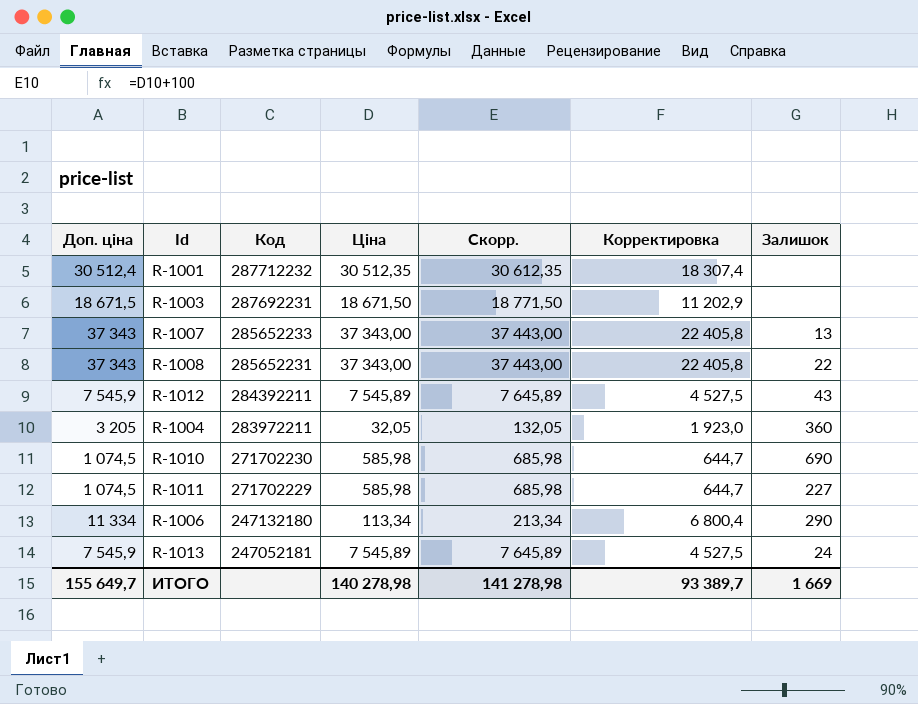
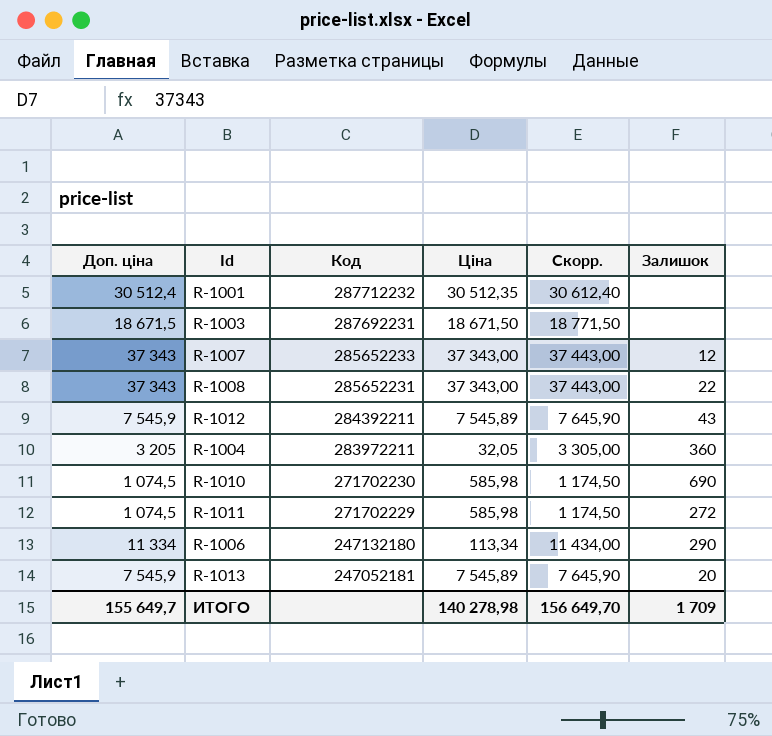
column Корректировка | formula: [Доп. ціна] * 0,6 -> none
column Скорр. | formula: [Ціна] + 100 -> [Доп. ціна] + 100
R-1007 | Залишок: 13 -> 12
R-1011 | Залишок: 227 -> 272
R-1013 | Залишок: 24 -> 20
ИТОГО | Скорр.: 141 278,98 -> 156 649,70
ИТОГО | Залишок: 1 669 -> 1 709

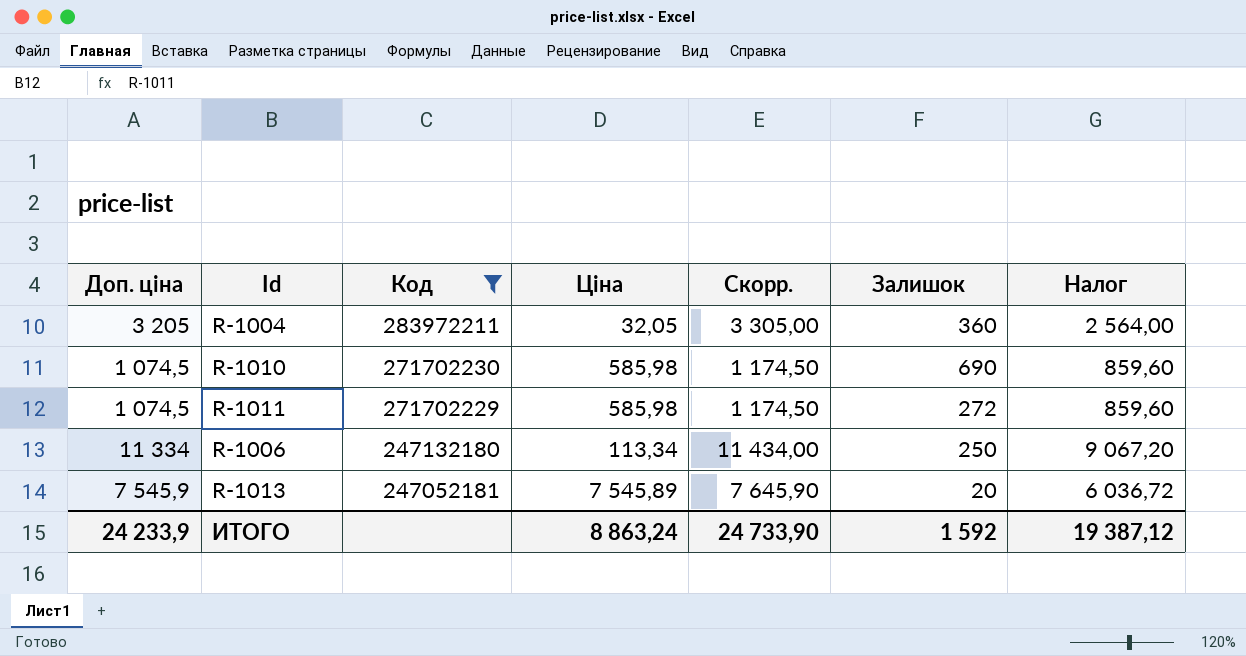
filter: none -> Код <= 283972211
column Налог | formula: none -> [Доп. ціна] * 0,8
R-1006 | Залишок: 290 -> 250
ИТОГО | Доп. ціна: 155 649,7 -> 24 233,9
ИТОГО | Ціна: 140 278,98 -> 8 863,24
ИТОГО | Скорр.: 156 649,70 -> 24 733,90
ИТОГО | Залишок: 1 709 -> 1 592

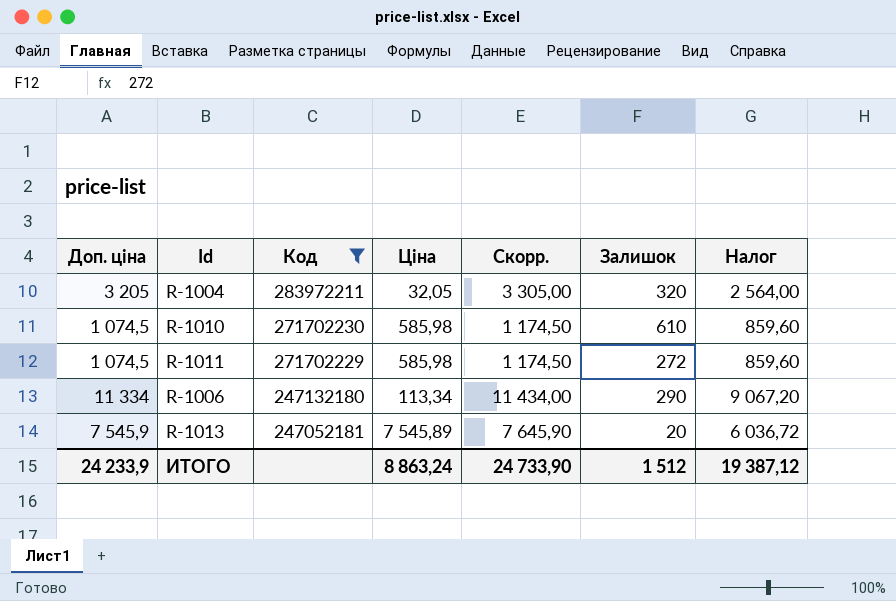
R-1004 | Залишок: 360 -> 320
R-1010 | Залишок: 690 -> 610
R-1006 | Залишок: 250 -> 290
ИТОГО | Залишок: 1 592 -> 1 512

